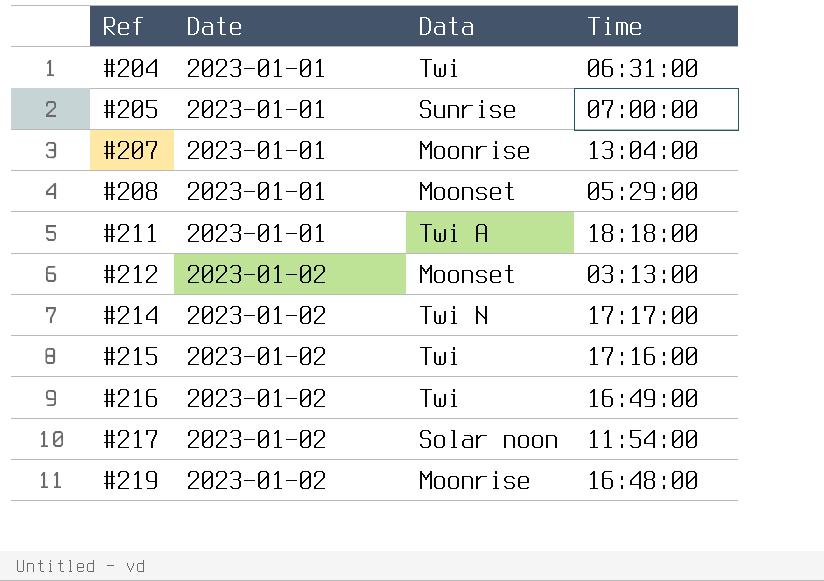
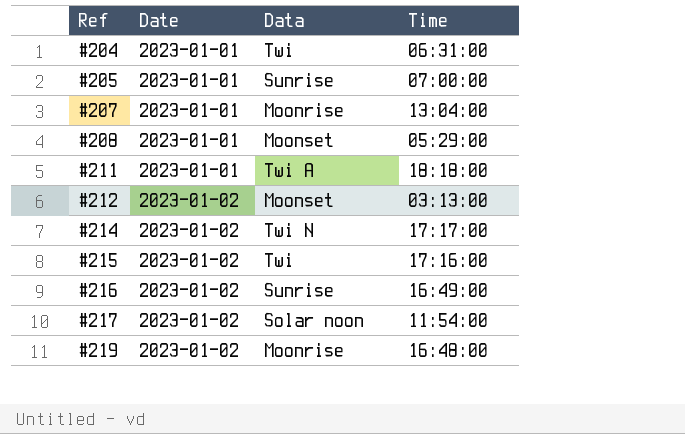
#216 | Data: Twi -> Sunrise

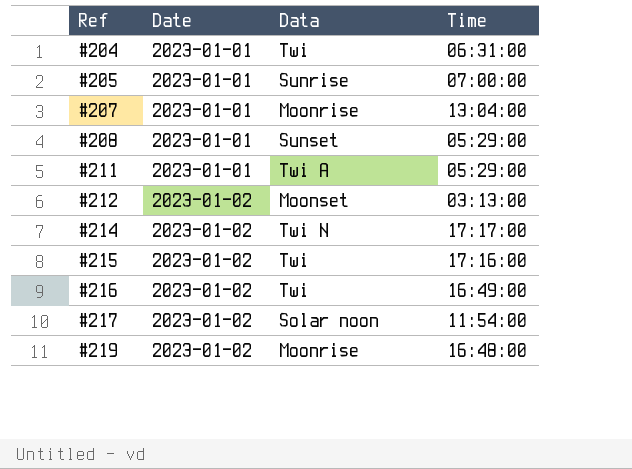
#208 | Data: Moonset -> Sunset
#211 | Time: 18:18:00 -> 05:29:00
#216 | Data: Sunrise -> Twi

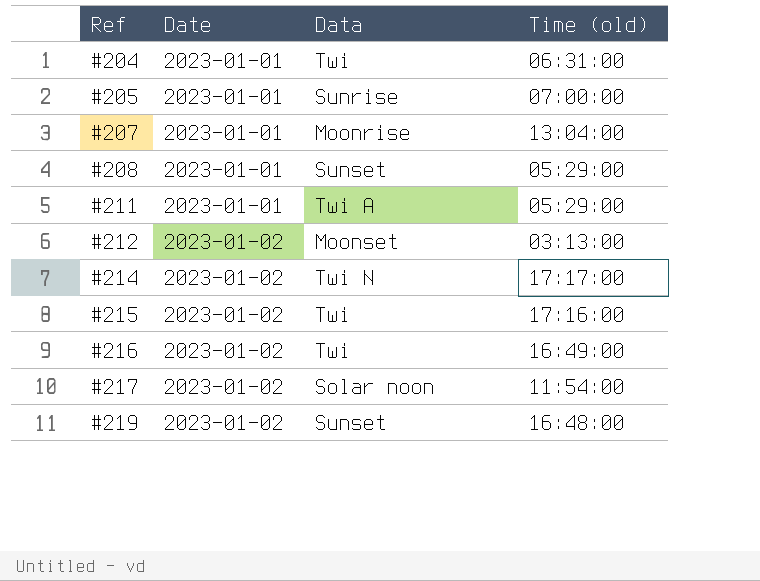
column name: Time -> Time (old)
#219 | Data: Moonrise -> Sunset

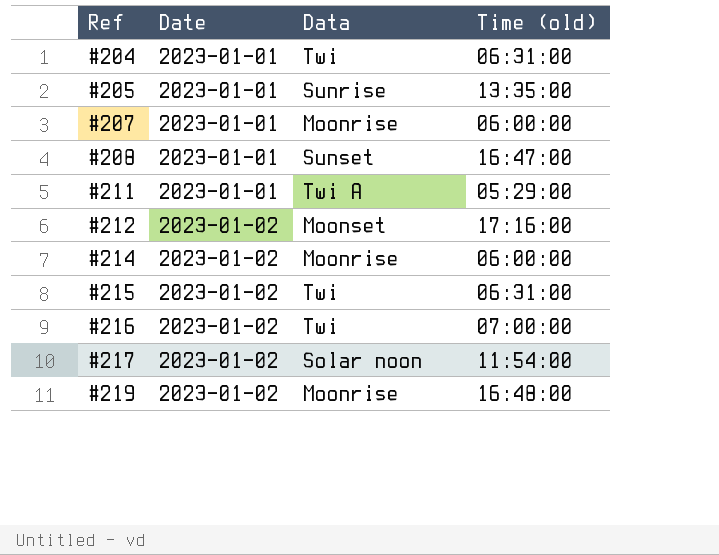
#205 | Time (old): 07:00:00 -> 13:35:00
#207 | Time (old): 13:04:00 -> 06:00:00
#208 | Time (old): 05:29:00 -> 16:47:00
#212 | Time (old): 03:13:00 -> 17:16:00
#214 | Data: Twi N -> Moonrise
#214 | Time (old): 17:17:00 -> 06:00:00
#215 | Time (old): 17:16:00 -> 06:31:00
#216 | Time (old): 16:49:00 -> 07:00:00
#219 | Data: Sunset -> Moonrise

